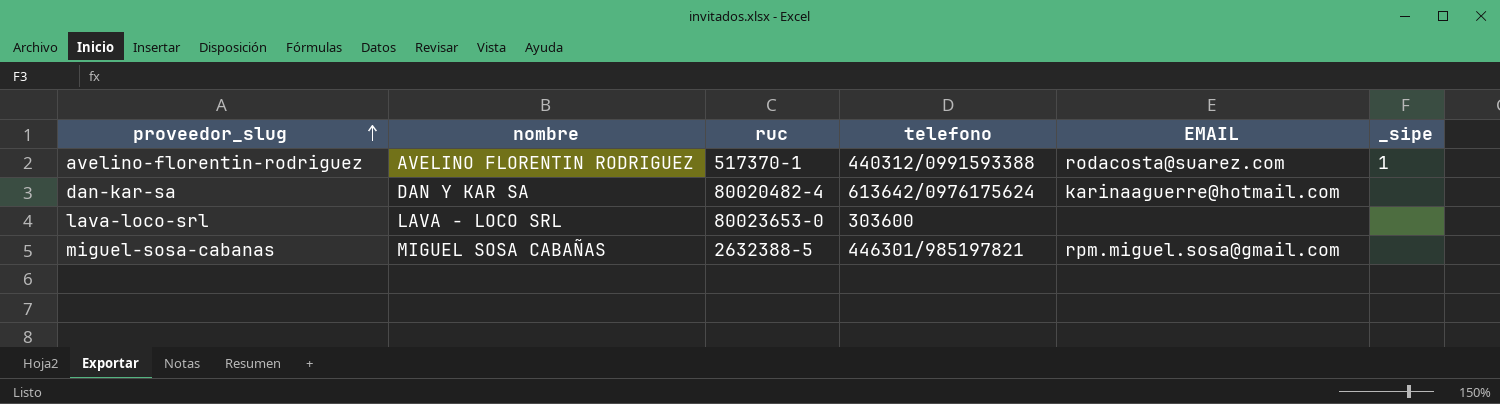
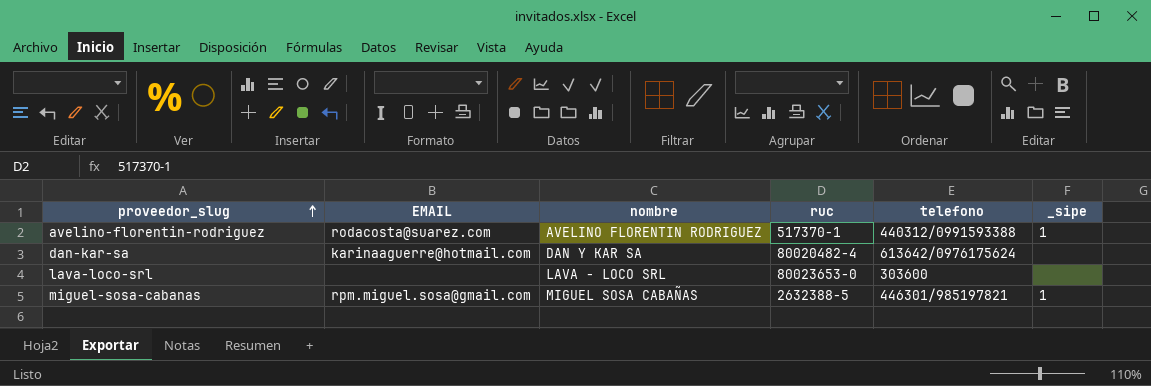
column EMAIL | position: 5 -> 2
miguel-sosa-cabanas | _sipe: none -> 1

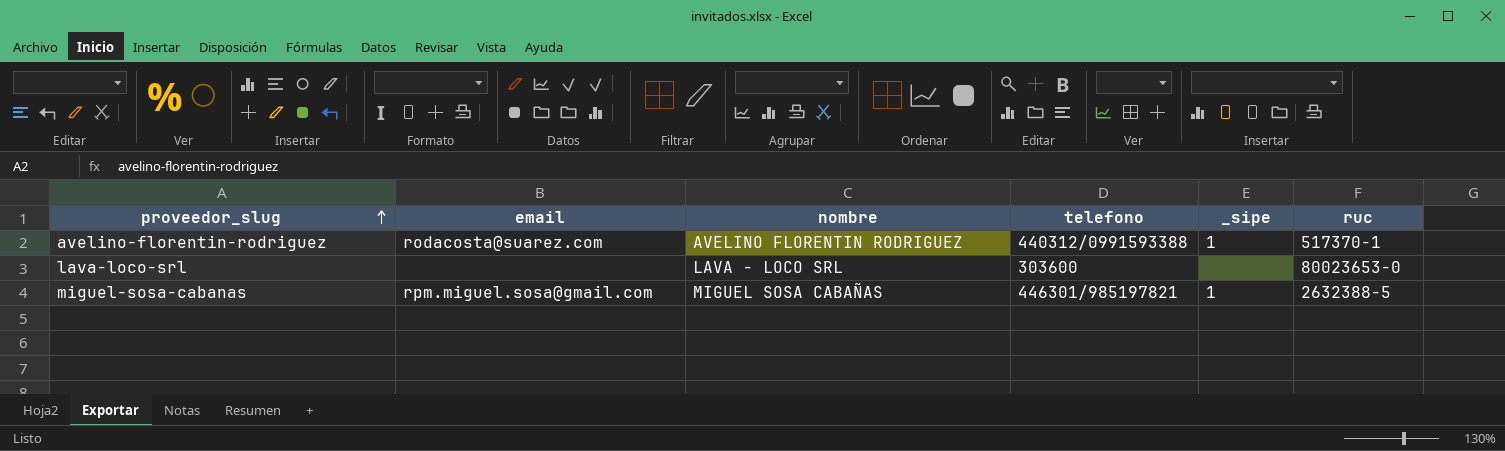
column name: EMAIL -> email
column ruc | position: 4 -> 6
row dan-kar-sa: karinaaguerre@hotmail.com | DAN Y KAR SA | 80020482-4 | 613642/0976175624 | none -> none

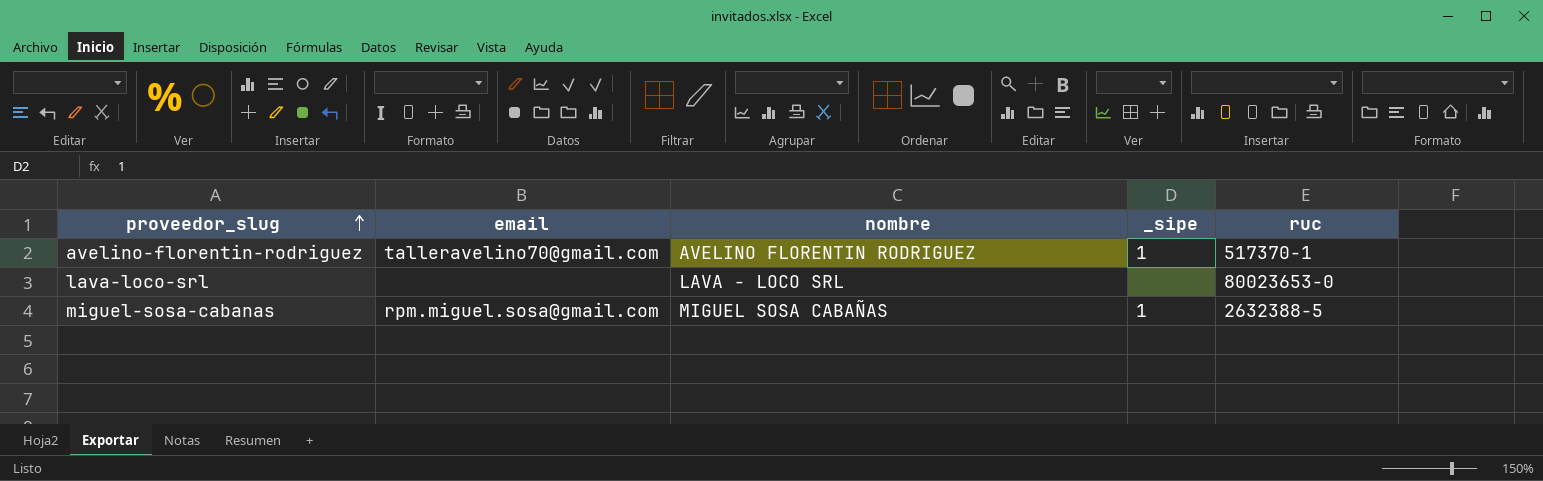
column telefono | position: 4 -> none
avelino-florentin-rodriguez | email: rodacosta@suarez.com -> talleravelino70@gmail.com

